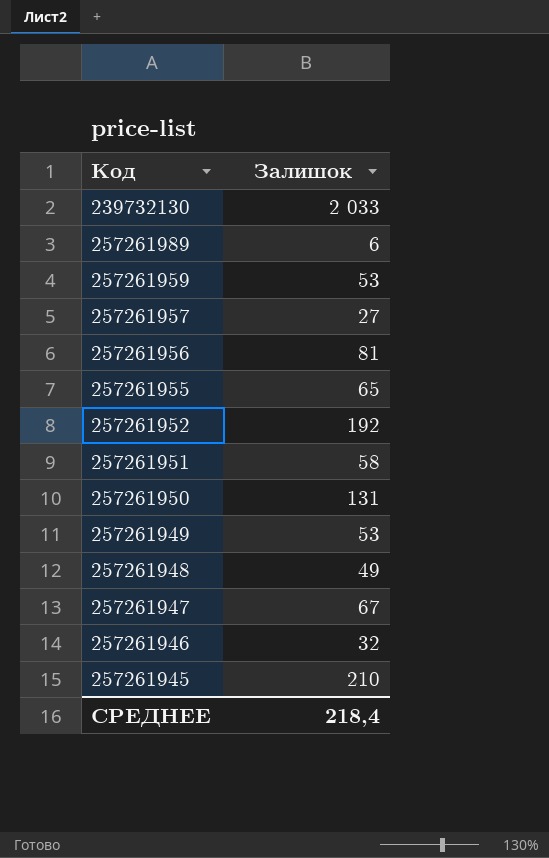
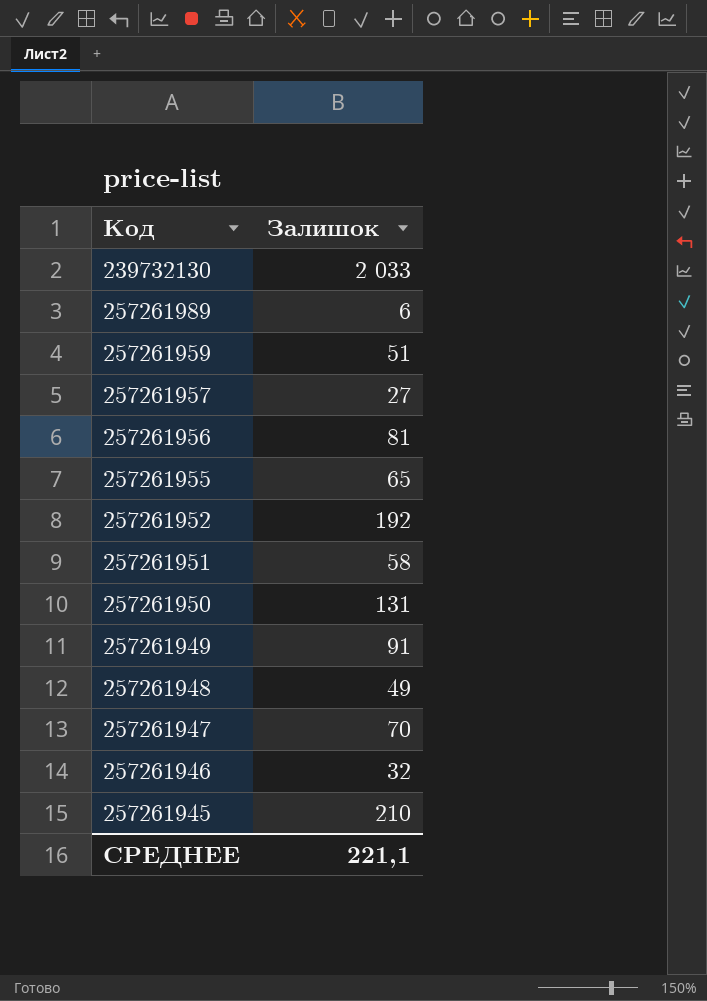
257261959 | Залишок: 53 -> 51
257261949 | Залишок: 53 -> 91
257261947 | Залишок: 67 -> 70
СРЕДНЕЕ | Залишок: 218,4 -> 221,1

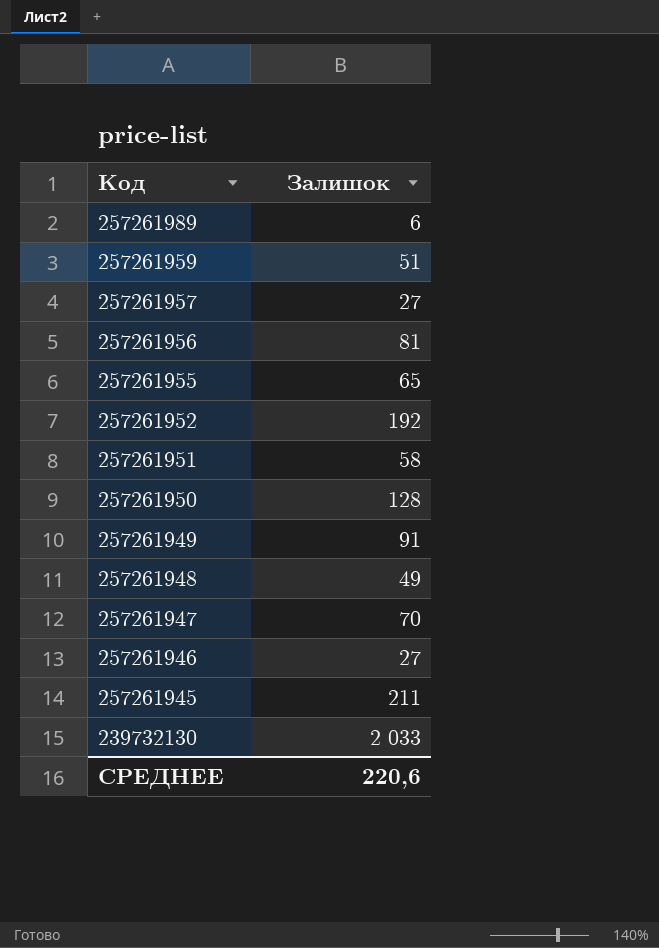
row order: none -> Код descending
257261950 | Залишок: 131 -> 128
257261946 | Залишок: 32 -> 27
257261945 | Залишок: 210 -> 211
СРЕДНЕЕ | Залишок: 221,1 -> 220,6

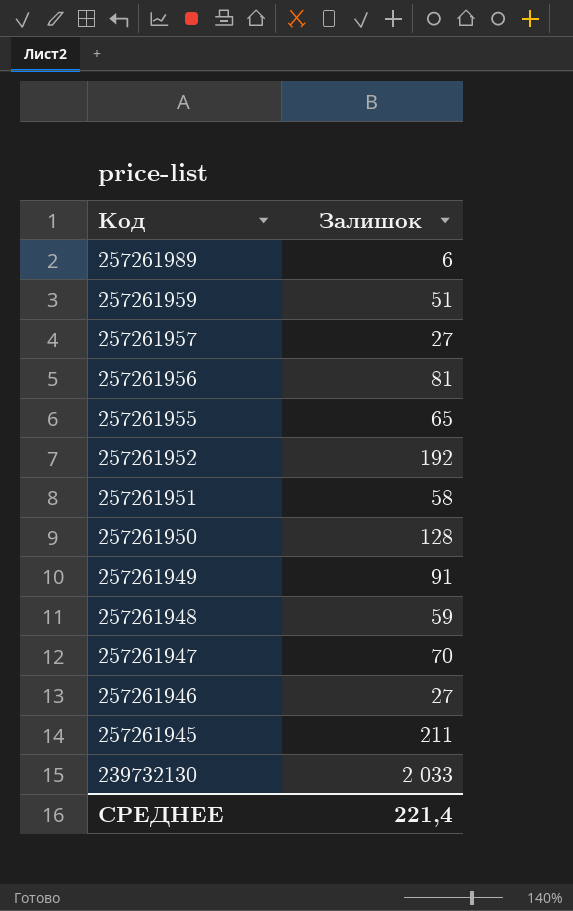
257261948 | Залишок: 49 -> 59
СРЕДНЕЕ | Залишок: 220,6 -> 221,4

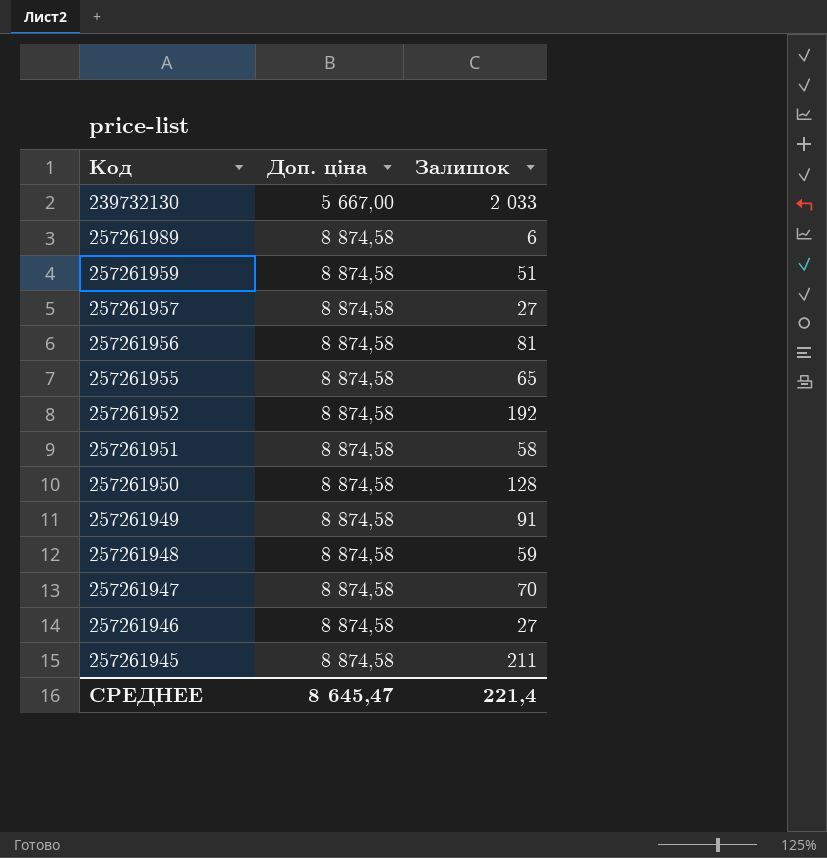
row order: Код descending -> Доп. ціна ascending
column Доп. ціна | position: none -> 2

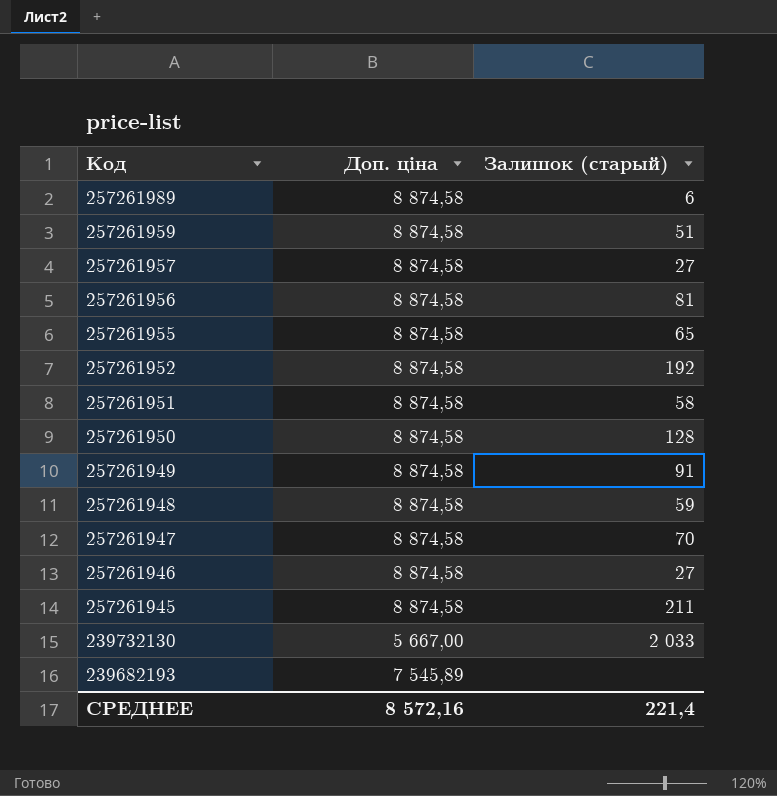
row order: Доп. ціна ascending -> Код descending
column name: Залишок -> Залишок (старый)
row 239682193: none -> 7 545,89 | none
СРЕДНЕЕ | Доп. ціна: 8 645,47 -> 8 572,16

